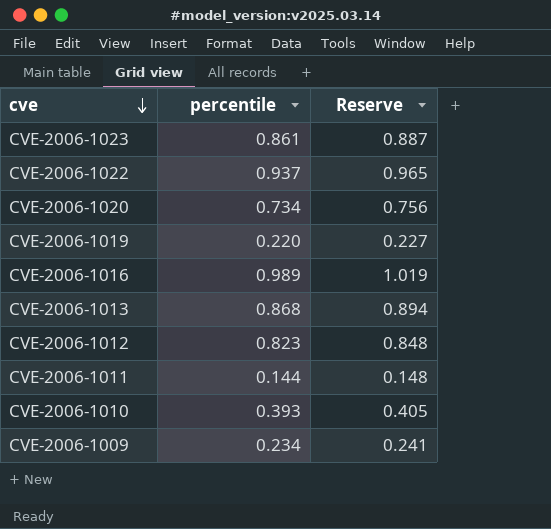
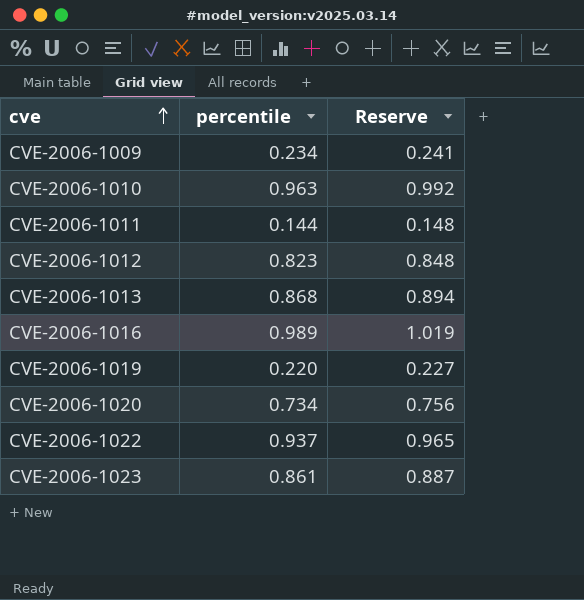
row order: cve descending -> cve ascending
CVE-2006-1010 | percentile: 0.393 -> 0.963
CVE-2006-1010 | Reserve: 0.405 -> 0.992

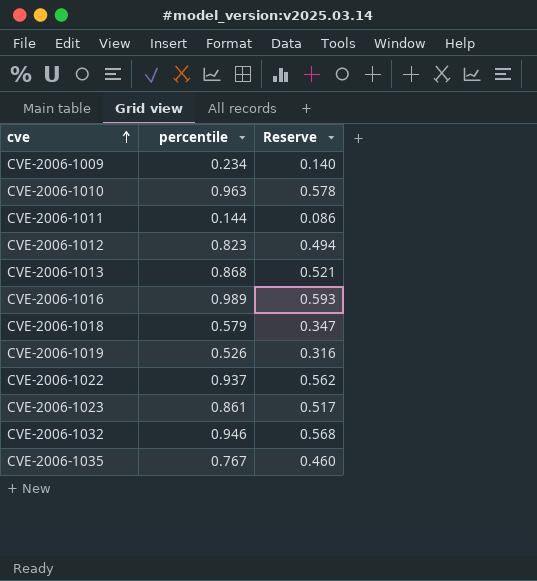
column Reserve | formula: [percentile] * 1.03 -> [percentile] * 0.6
row CVE-2006-1020: 0.734 | 0.756 -> none
row CVE-2006-1018: none -> 0.579 | 0.347
CVE-2006-1019 | percentile: 0.220 -> 0.526
row CVE-2006-1032: none -> 0.946 | 0.568
row CVE-2006-1035: none -> 0.767 | 0.460

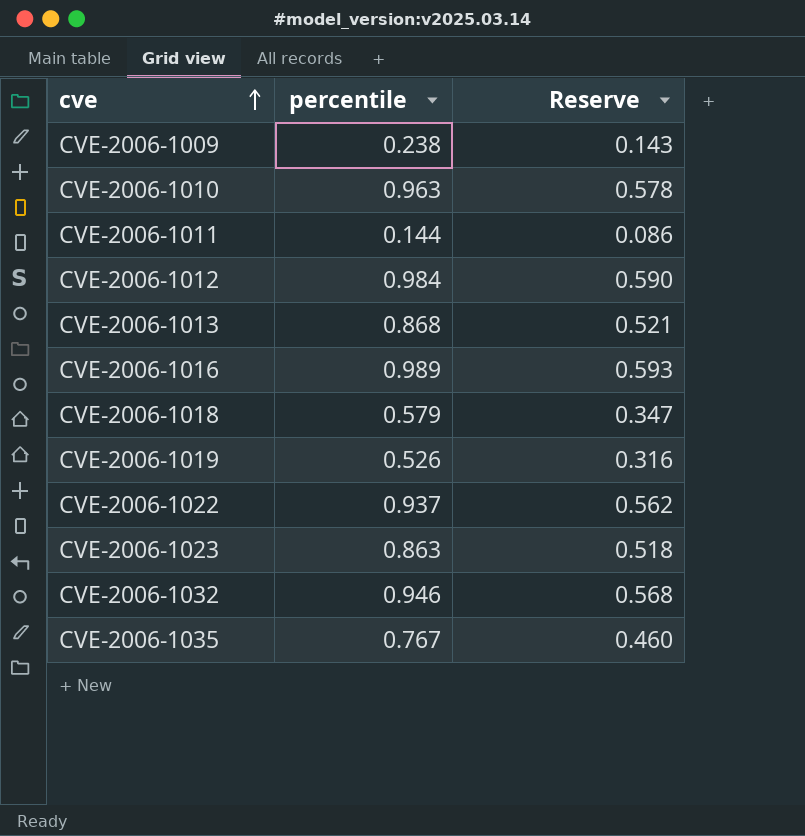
CVE-2006-1009 | percentile: 0.234 -> 0.238
CVE-2006-1009 | Reserve: 0.140 -> 0.143
CVE-2006-1012 | percentile: 0.823 -> 0.984
CVE-2006-1012 | Reserve: 0.494 -> 0.590
CVE-2006-1023 | percentile: 0.861 -> 0.863
CVE-2006-1023 | Reserve: 0.517 -> 0.518

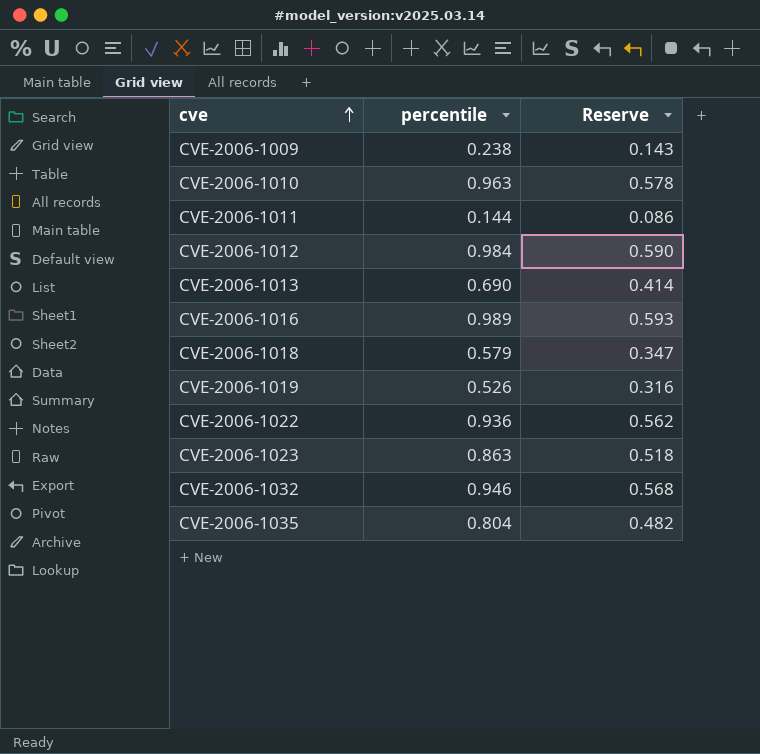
CVE-2006-1013 | percentile: 0.868 -> 0.690
CVE-2006-1013 | Reserve: 0.521 -> 0.414
CVE-2006-1022 | percentile: 0.937 -> 0.936
CVE-2006-1035 | percentile: 0.767 -> 0.804
CVE-2006-1035 | Reserve: 0.460 -> 0.482

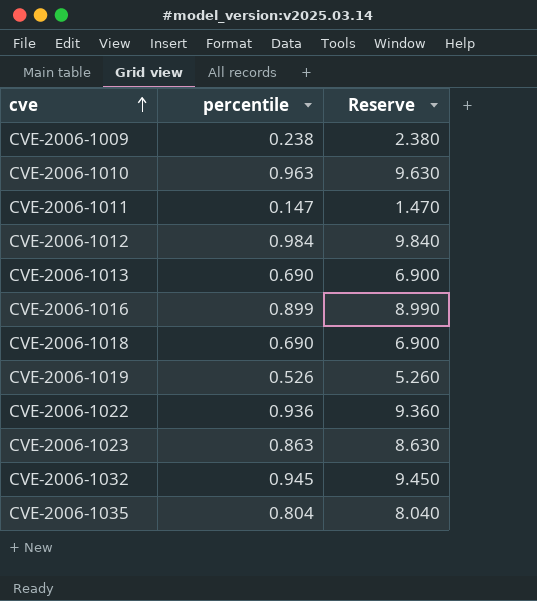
column Reserve | formula: [percentile] * 0.6 -> [percentile] * 10
CVE-2006-1011 | percentile: 0.144 -> 0.147
CVE-2006-1016 | percentile: 0.989 -> 0.899
CVE-2006-1018 | percentile: 0.579 -> 0.690
CVE-2006-1032 | percentile: 0.946 -> 0.945

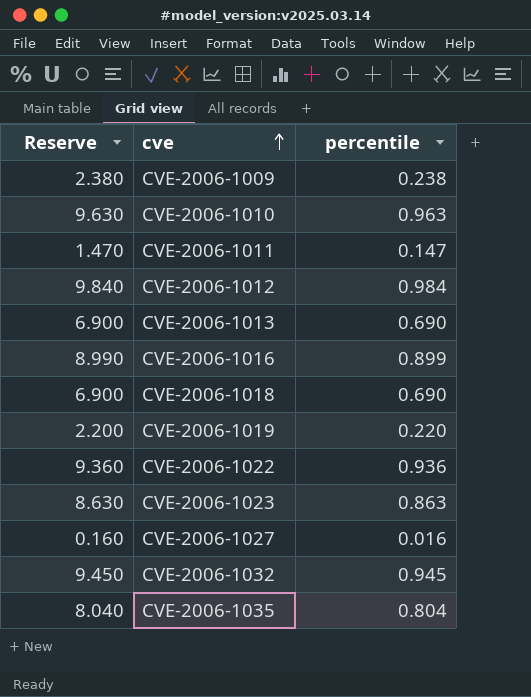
column Reserve | position: 3 -> 1
CVE-2006-1019 | Reserve: 5.260 -> 2.200
CVE-2006-1019 | percentile: 0.526 -> 0.220
row CVE-2006-1027: none -> 0.160 | 0.016

